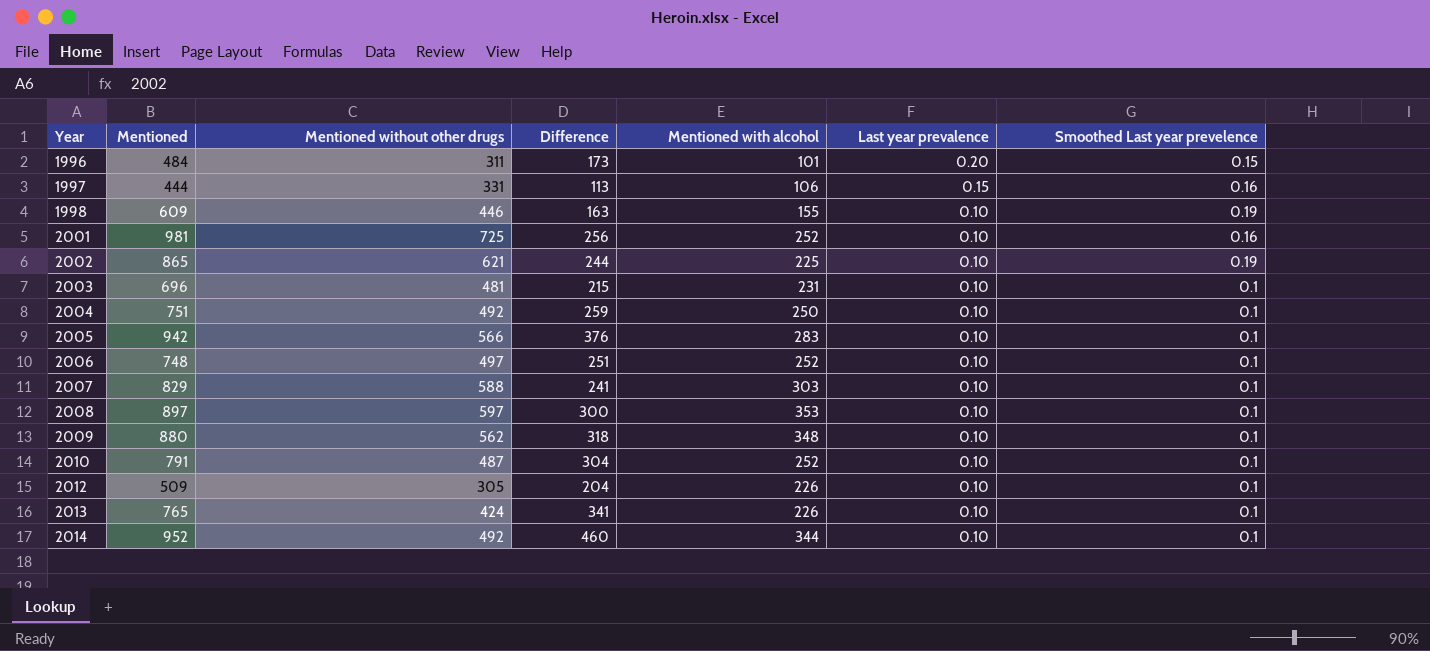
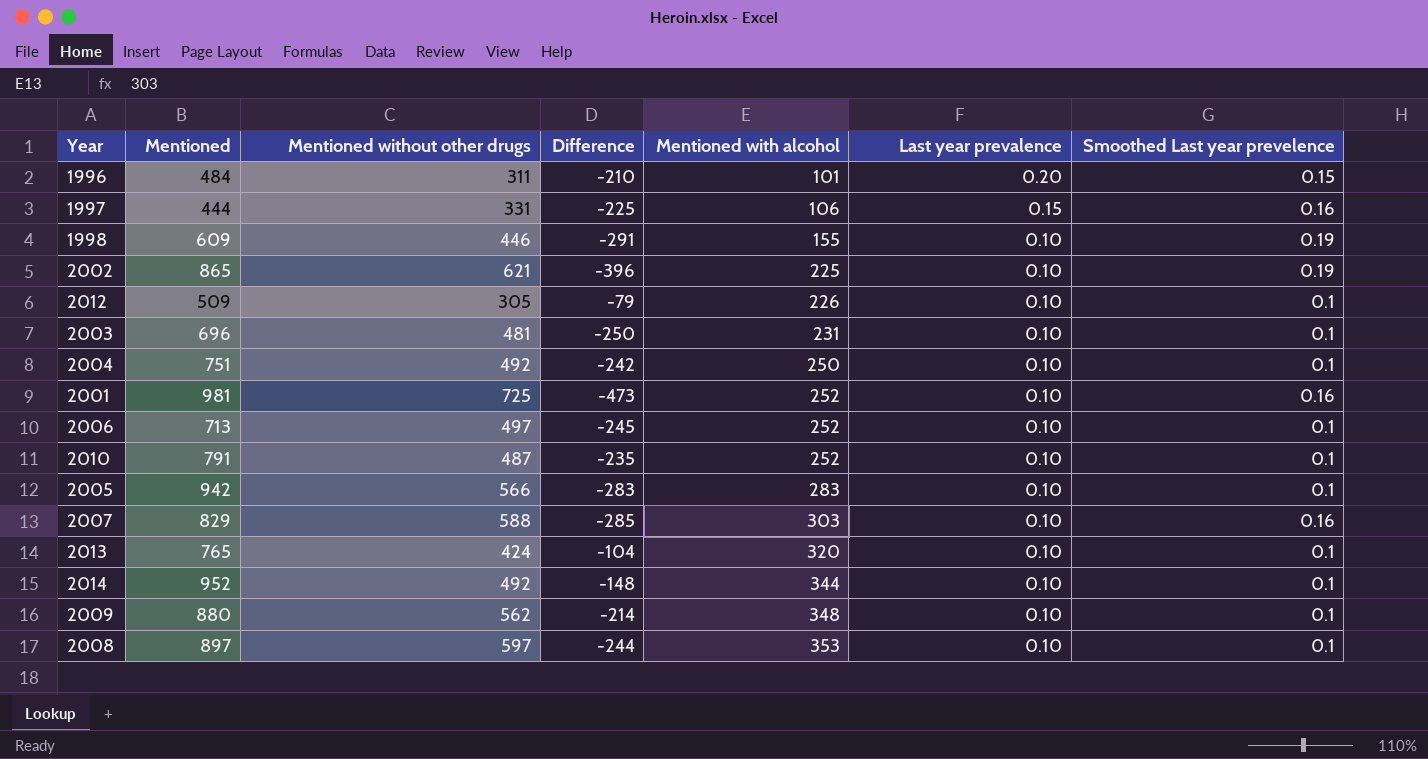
row order: Year ascending -> Mentioned with alcohol ascending
column Difference | formula: [Mentioned] - [Mentioned without other drugs] -> [Mentioned with alcohol] - [Mentioned without other drugs]
2006 | Mentioned: 748 -> 713
2007 | Smoothed Last year prevelence: 0.1 -> 0.16
2013 | Mentioned with alcohol: 226 -> 320

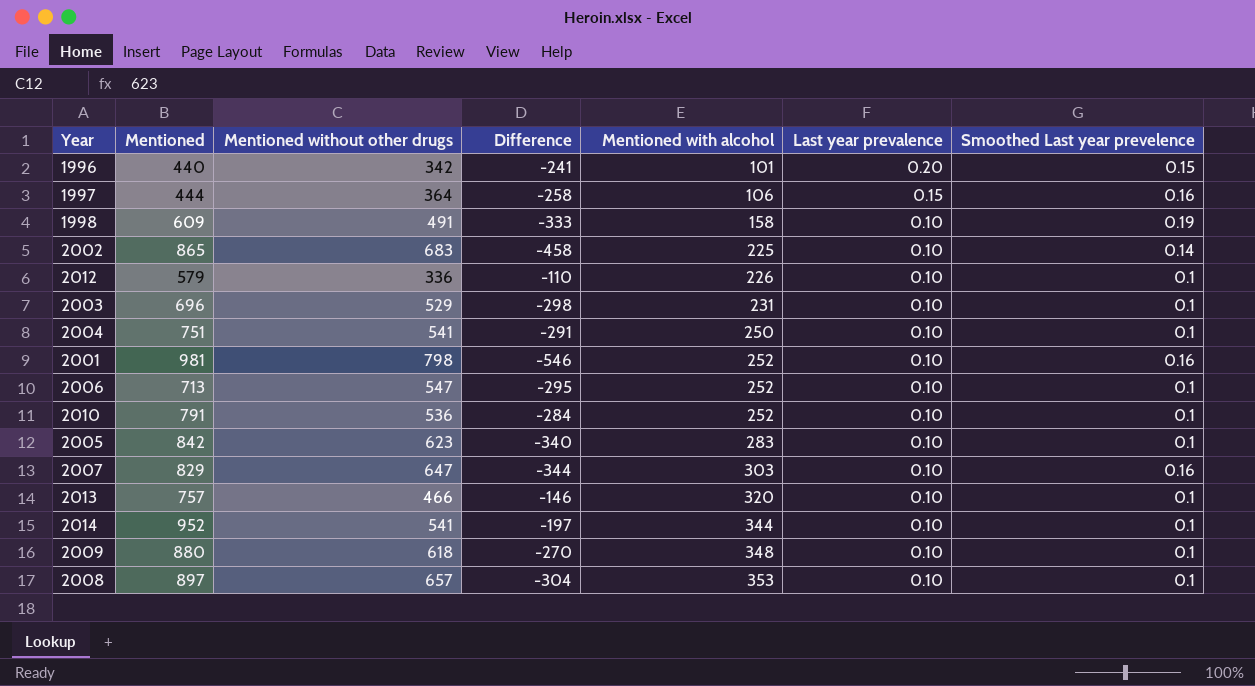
1996 | Mentioned: 484 -> 440
1996 | Mentioned without other drugs: 311 -> 342
1996 | Difference: -210 -> -241
1997 | Mentioned without other drugs: 331 -> 364
1997 | Difference: -225 -> -258
1998 | Mentioned without other drugs: 446 -> 491
1998 | Difference: -291 -> -333
1998 | Mentioned with alcohol: 155 -> 158
2002 | Mentioned without other drugs: 621 -> 683
2002 | Difference: -396 -> -458
2002 | Smoothed Last year prevelence: 0.19 -> 0.14
2012 | Mentioned: 509 -> 579
2012 | Mentioned without other drugs: 305 -> 336
2012 | Difference: -79 -> -110
2003 | Mentioned without other drugs: 481 -> 529
2003 | Difference: -250 -> -298
2004 | Mentioned without other drugs: 492 -> 541
2004 | Difference: -242 -> -291
2001 | Mentioned without other drugs: 725 -> 798
2001 | Difference: -473 -> -546
2006 | Mentioned without other drugs: 497 -> 547
2006 | Difference: -245 -> -295
2010 | Mentioned without other drugs: 487 -> 536
2010 | Difference: -235 -> -284
2005 | Mentioned: 942 -> 842
2005 | Mentioned without other drugs: 566 -> 623
2005 | Difference: -283 -> -340
2007 | Mentioned without other drugs: 588 -> 647
2007 | Difference: -285 -> -344
2013 | Mentioned: 765 -> 757
2013 | Mentioned without other drugs: 424 -> 466
2013 | Difference: -104 -> -146
2014 | Mentioned without other drugs: 492 -> 541
2014 | Difference: -148 -> -197
2009 | Mentioned without other drugs: 562 -> 618
2009 | Difference: -214 -> -270
2008 | Mentioned without other drugs: 597 -> 657
2008 | Difference: -244 -> -304

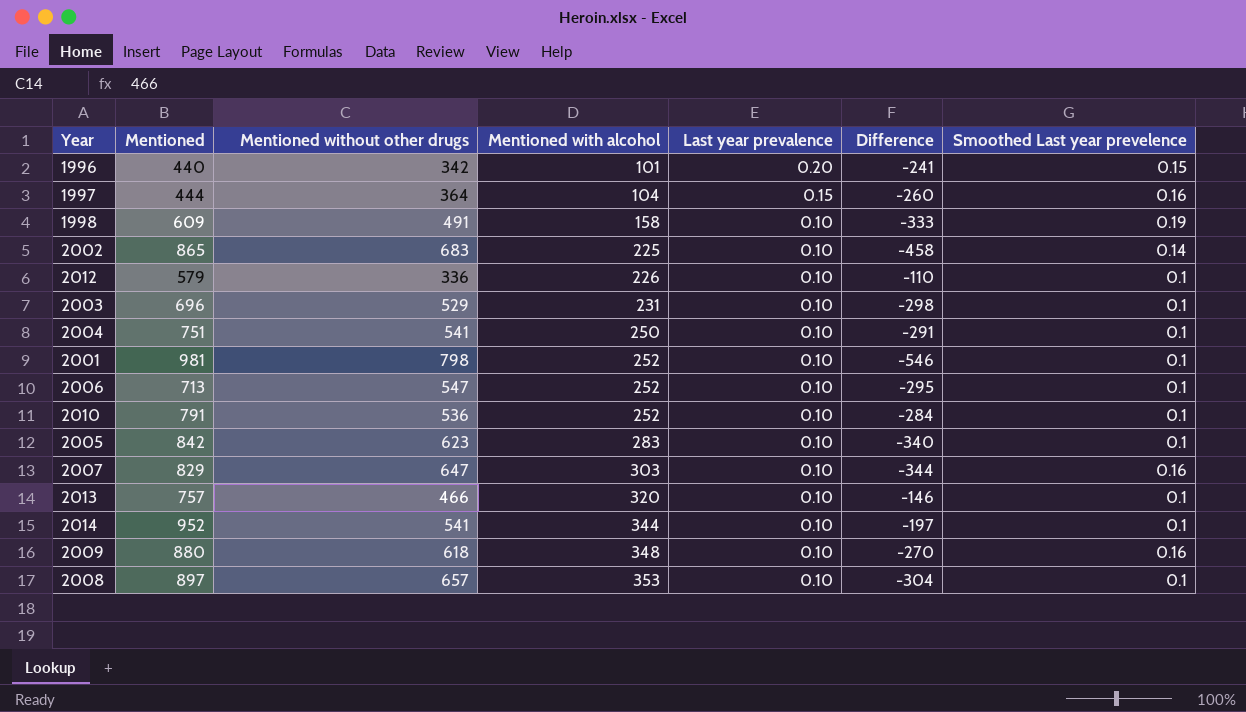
column Difference | position: 4 -> 6
1997 | Mentioned with alcohol: 106 -> 104
1997 | Difference: -258 -> -260
2001 | Smoothed Last year prevelence: 0.16 -> 0.1
2009 | Smoothed Last year prevelence: 0.1 -> 0.16

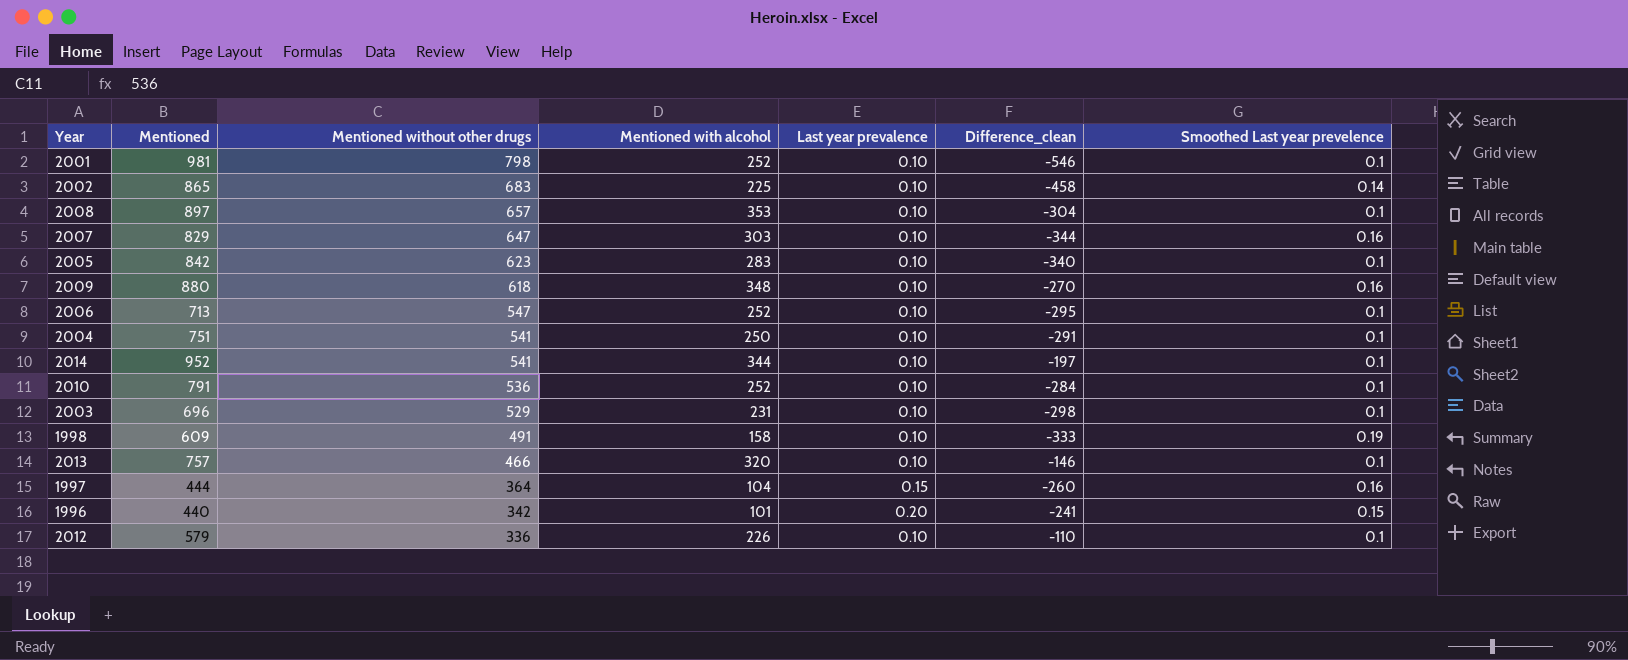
row order: Mentioned with alcohol ascending -> Mentioned without other drugs descending
column name: Difference -> Difference_clean

